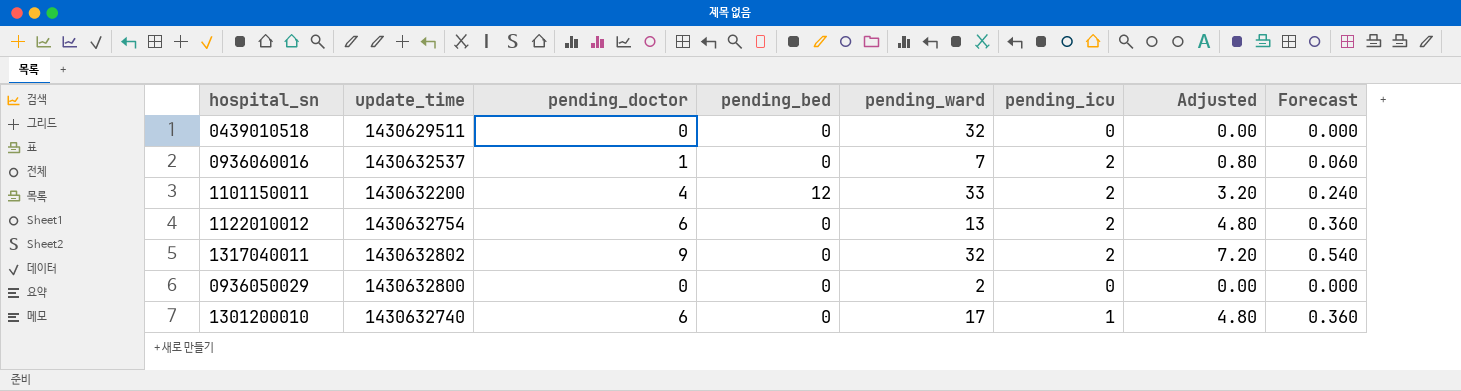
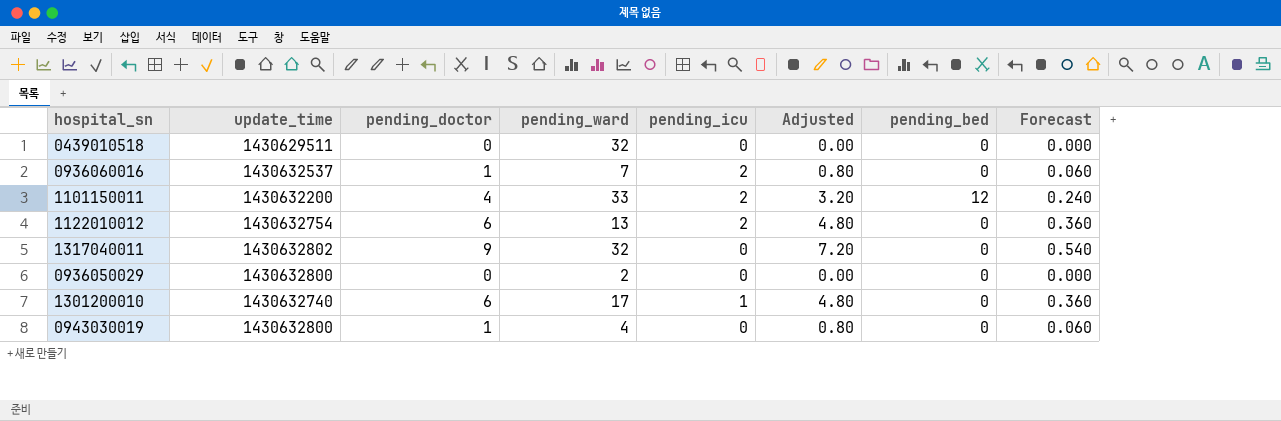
column pending_bed | position: 4 -> 7
1317040011 | pending_icu: 2 -> 0
row 0943030019: none -> 1430632800 | 1 | 4 | 0 | 0.80 | 0 | 0.060

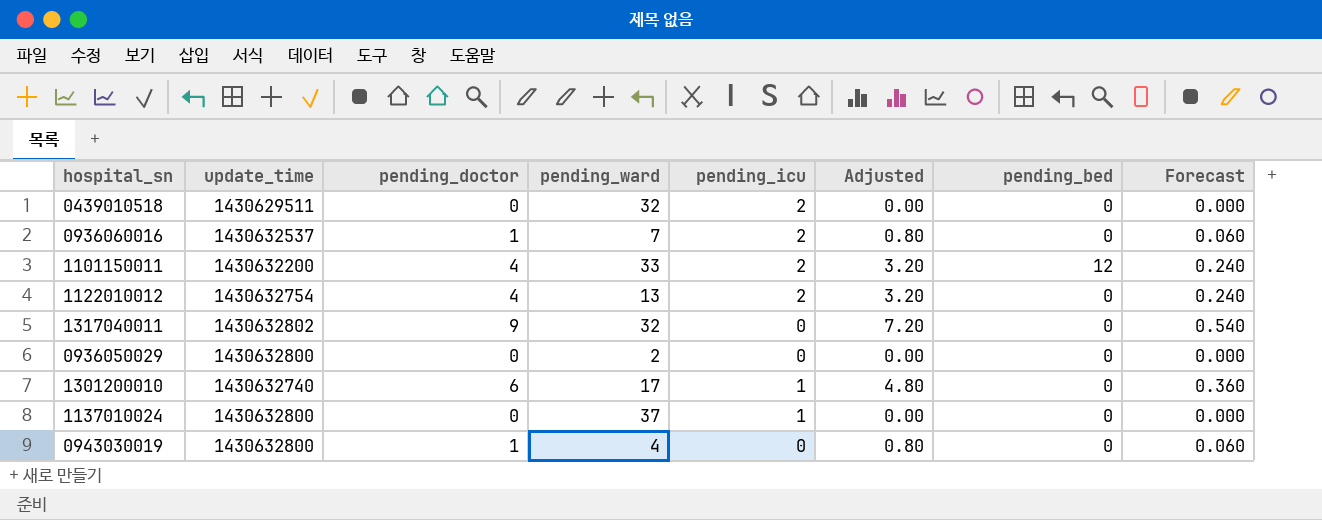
0439010518 | pending_icu: 0 -> 2
1122010012 | pending_doctor: 6 -> 4
1122010012 | Adjusted: 4.80 -> 3.20
1122010012 | Forecast: 0.360 -> 0.240
row 1137010024: none -> 1430632800 | 0 | 37 | 1 | 0.00 | 0 | 0.000

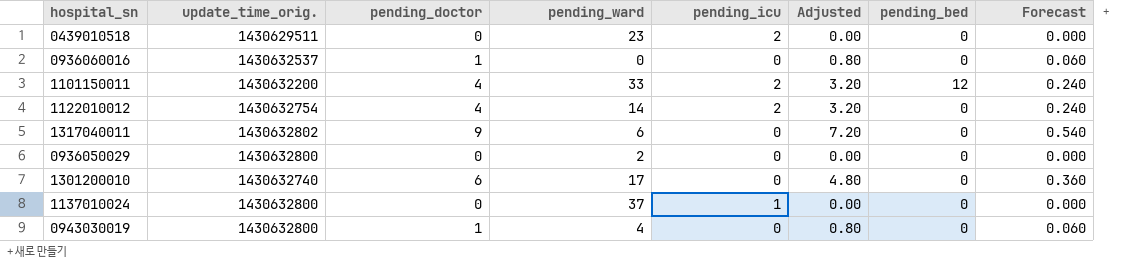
column name: update_time -> update_time_orig.
0439010518 | pending_ward: 32 -> 23
0936060016 | pending_ward: 7 -> 0
0936060016 | pending_icu: 2 -> 0
1122010012 | pending_ward: 13 -> 14
1317040011 | pending_ward: 32 -> 6
1301200010 | pending_icu: 1 -> 0

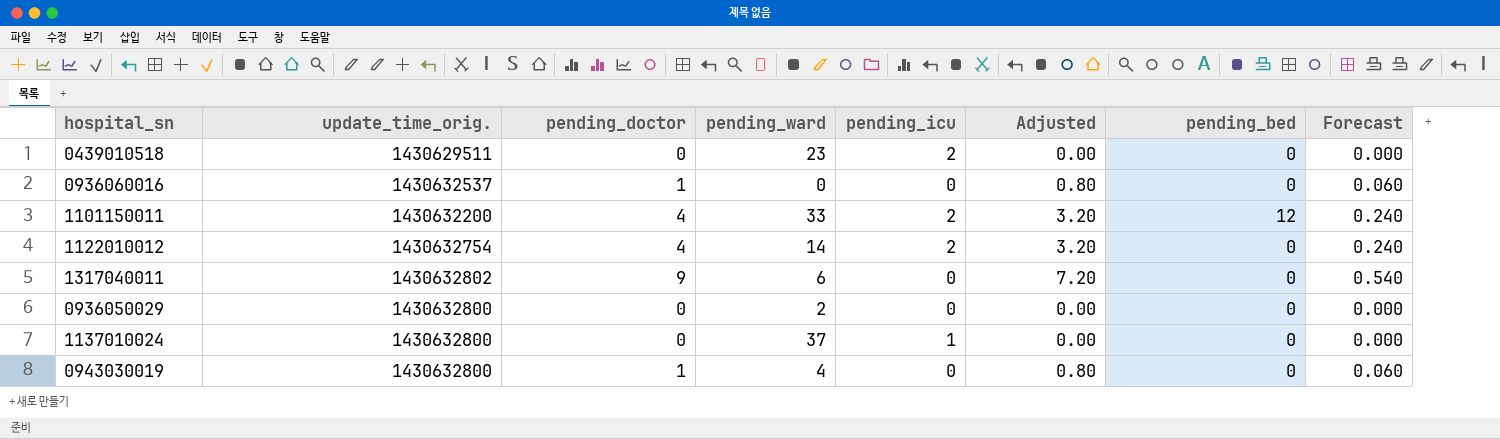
row 1301200010: 1430632740 | 6 | 17 | 0 | 4.80 | 0 | 0.360 -> none

